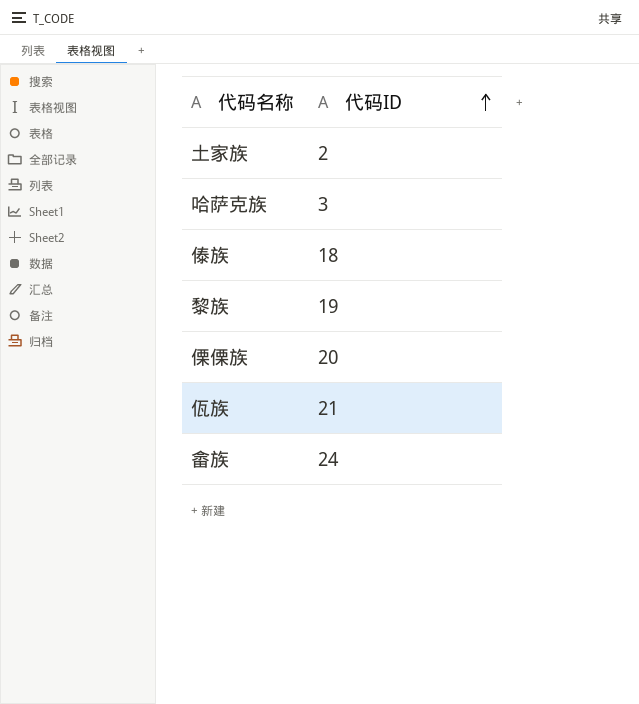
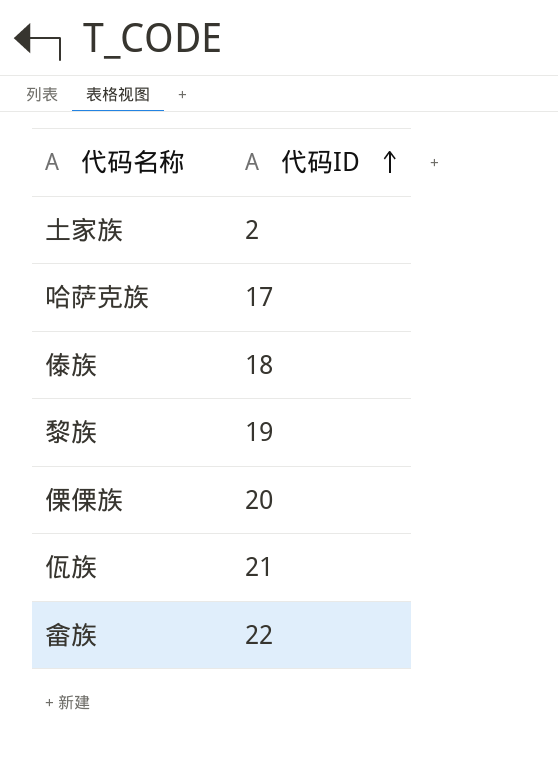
哈萨克族 | 代码ID: 3 -> 17
畲族 | 代码ID: 24 -> 22

